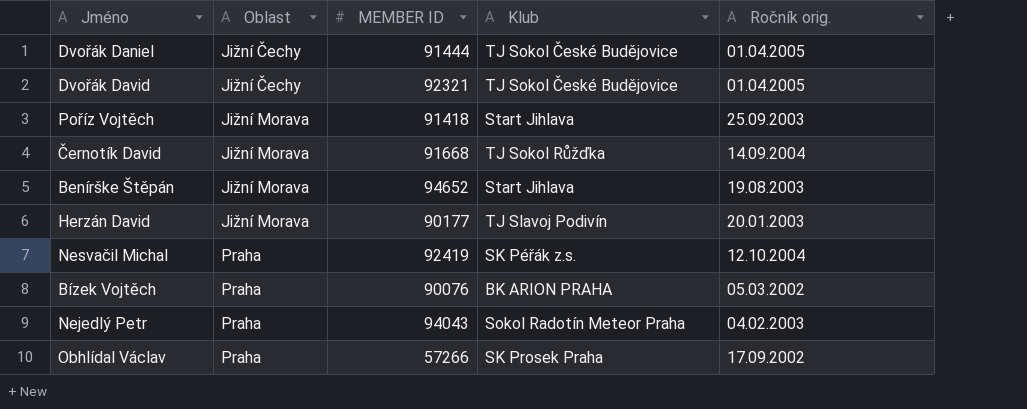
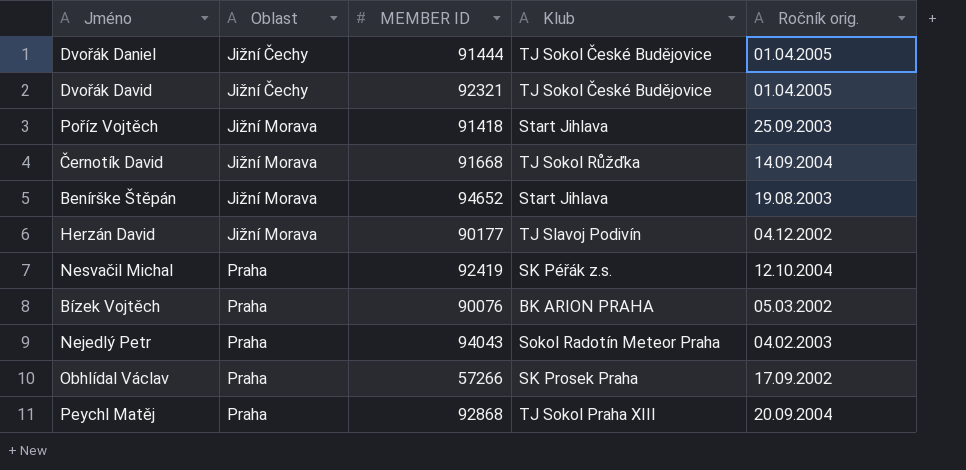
Herzán David | Ročník orig.: 20.01.2003 -> 04.12.2002
row Peychl Matěj: none -> Praha | 92868 | TJ Sokol Praha XIII | 20.09.2004

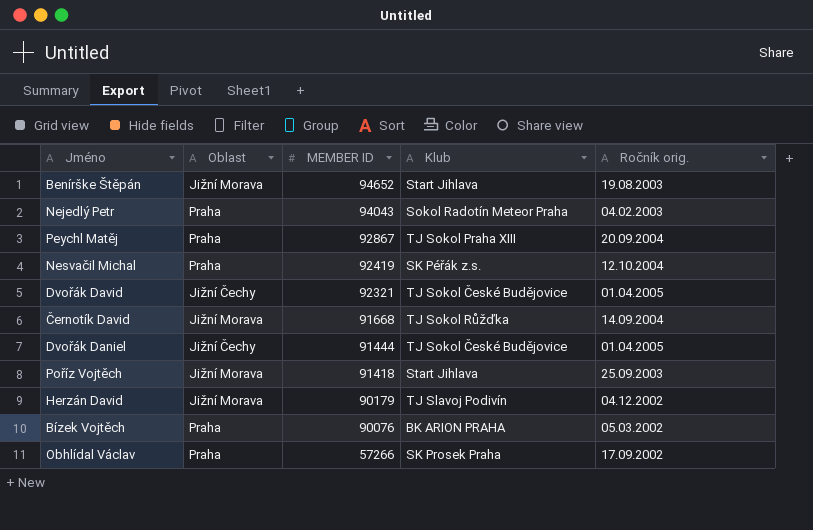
row order: Oblast ascending -> MEMBER ID descending
Peychl Matěj | MEMBER ID: 92868 -> 92867
Herzán David | MEMBER ID: 90177 -> 90179

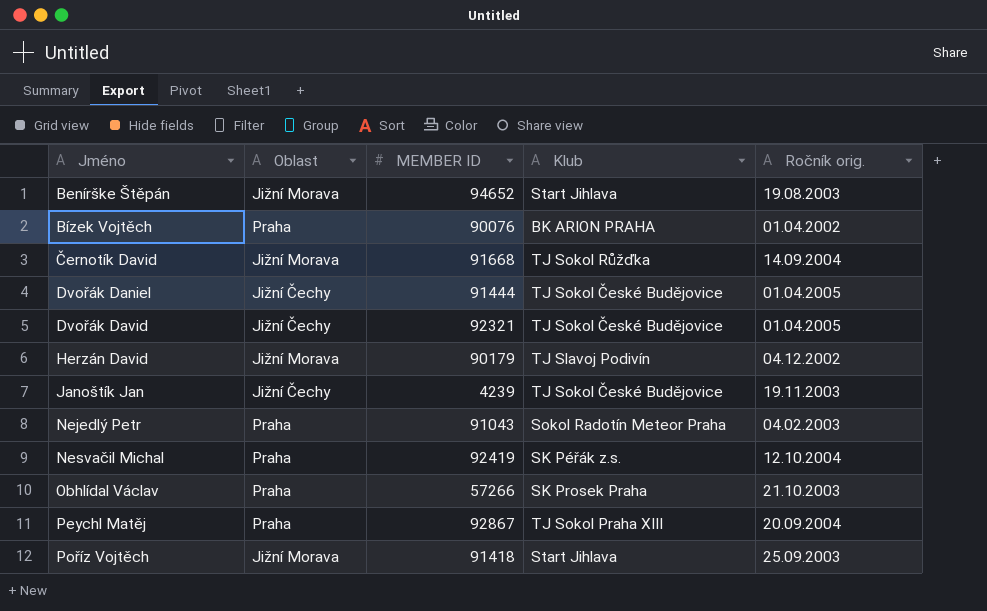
row order: MEMBER ID descending -> Jméno ascending
Bízek Vojtěch | Ročník orig.: 05.03.2002 -> 01.04.2002
row Janoštík Jan: none -> Jižní Čechy | 4239 | TJ Sokol České Budějovice | 19.11.2003
Nejedlý Petr | MEMBER ID: 94043 -> 91043
Obhlídal Václav | Ročník orig.: 17.09.2002 -> 21.10.2003

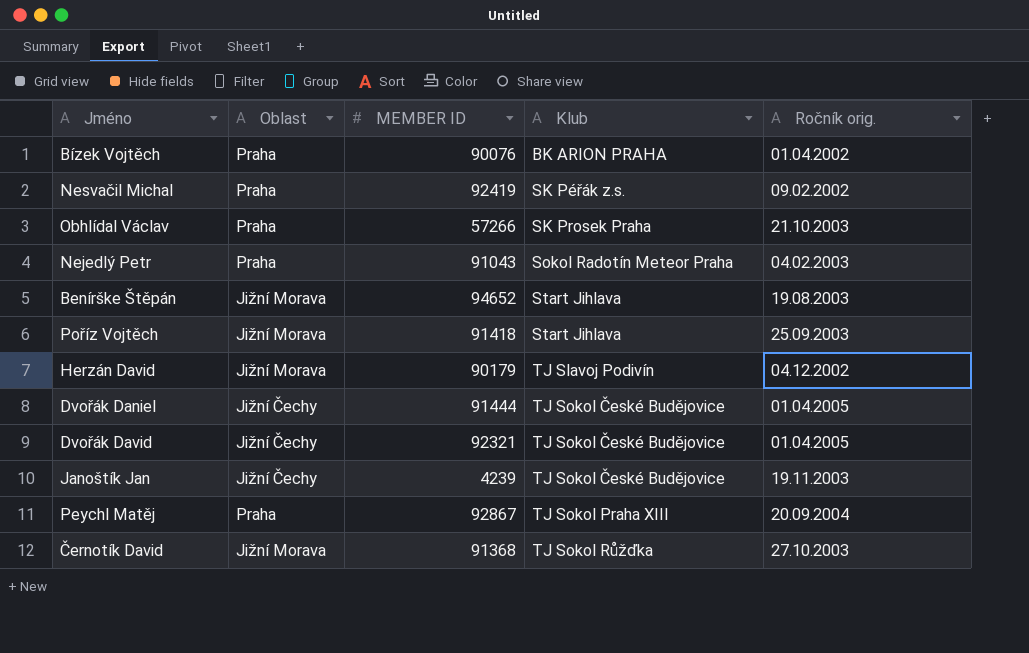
row order: Jméno ascending -> Klub ascending
Nesvačil Michal | Ročník orig.: 12.10.2004 -> 09.02.2002
Černotík David | MEMBER ID: 91668 -> 91368
Černotík David | Ročník orig.: 14.09.2004 -> 27.10.2003

